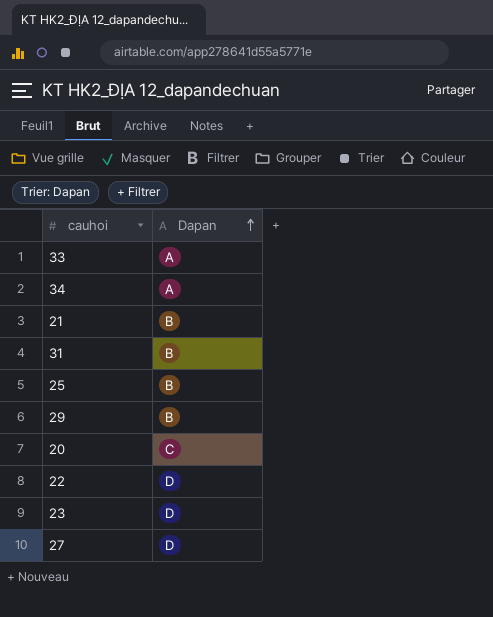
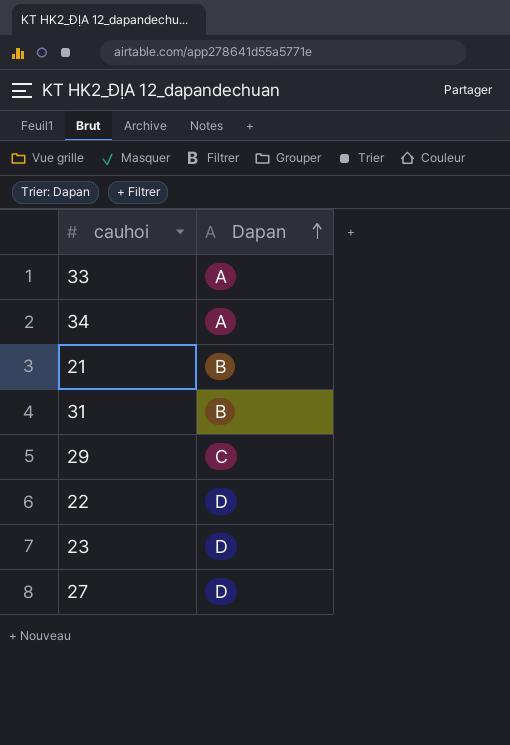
row 25: B -> none
row 20: C -> none
29 | Dapan: B -> C

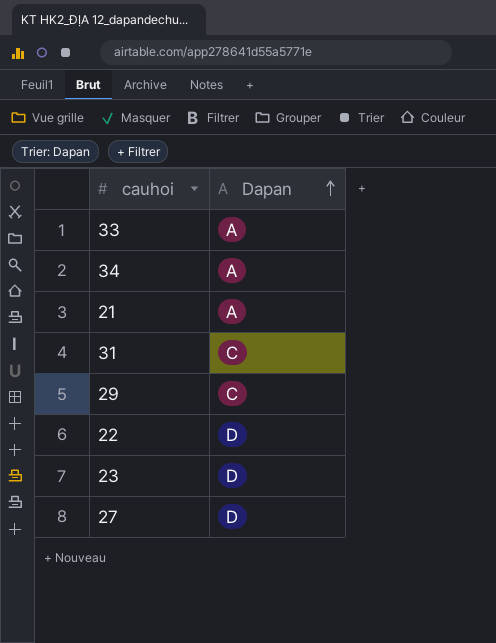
21 | Dapan: B -> A
31 | Dapan: B -> C

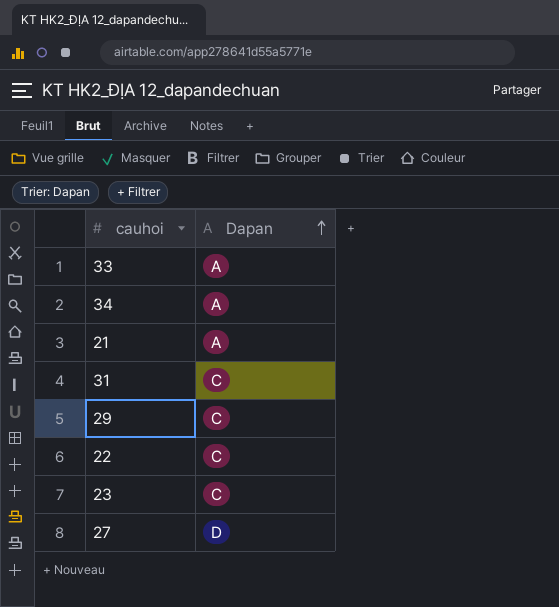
22 | Dapan: D -> C
23 | Dapan: D -> C

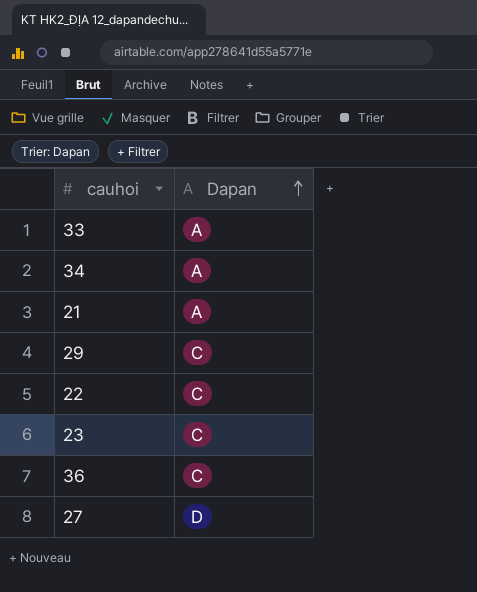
row 31: C -> none
row 36: none -> C

